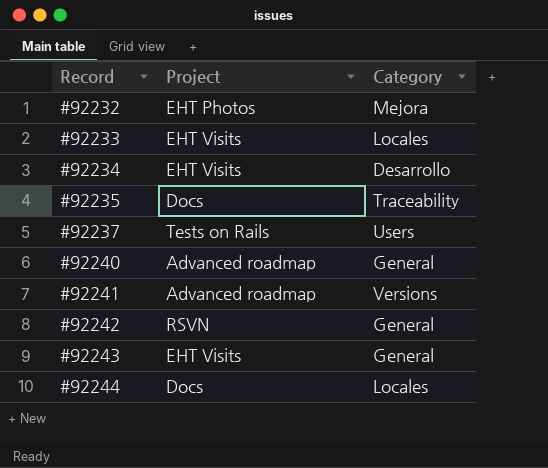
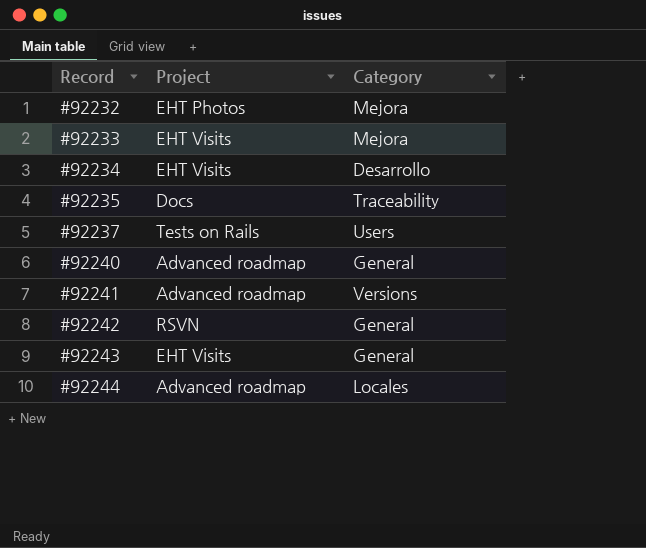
#92233 | Category: Locales -> Mejora
#92244 | Project: Docs -> Advanced roadmap

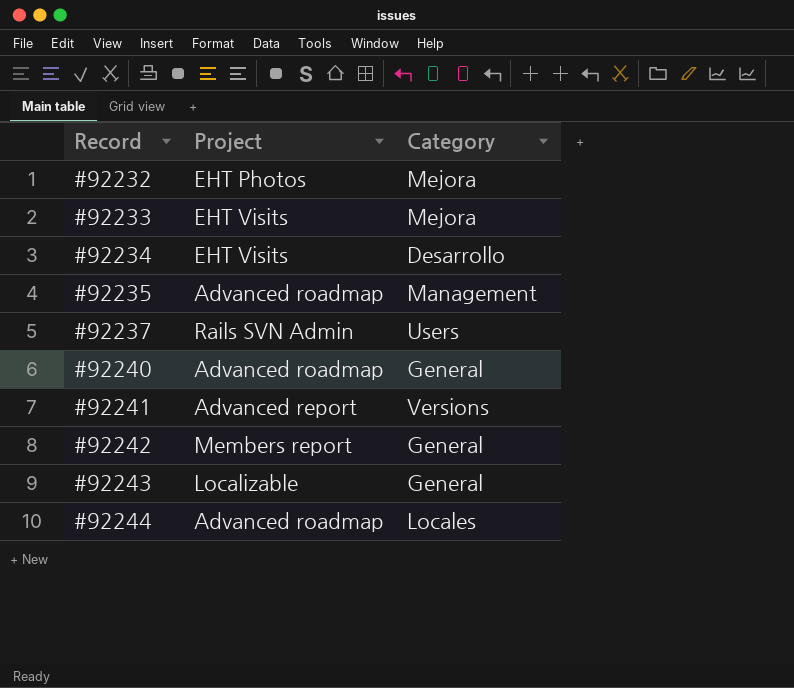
#92235 | Project: Docs -> Advanced roadmap
#92235 | Category: Traceability -> Management
#92237 | Project: Tests on Rails -> Rails SVN Admin
#92241 | Project: Advanced roadmap -> Advanced report
#92242 | Project: RSVN -> Members report
#92243 | Project: EHT Visits -> Localizable

